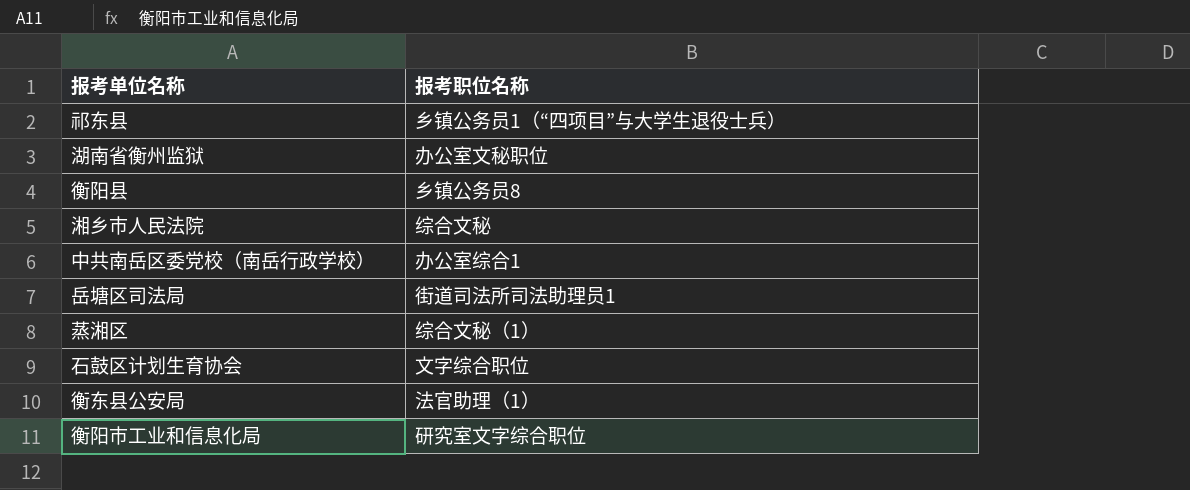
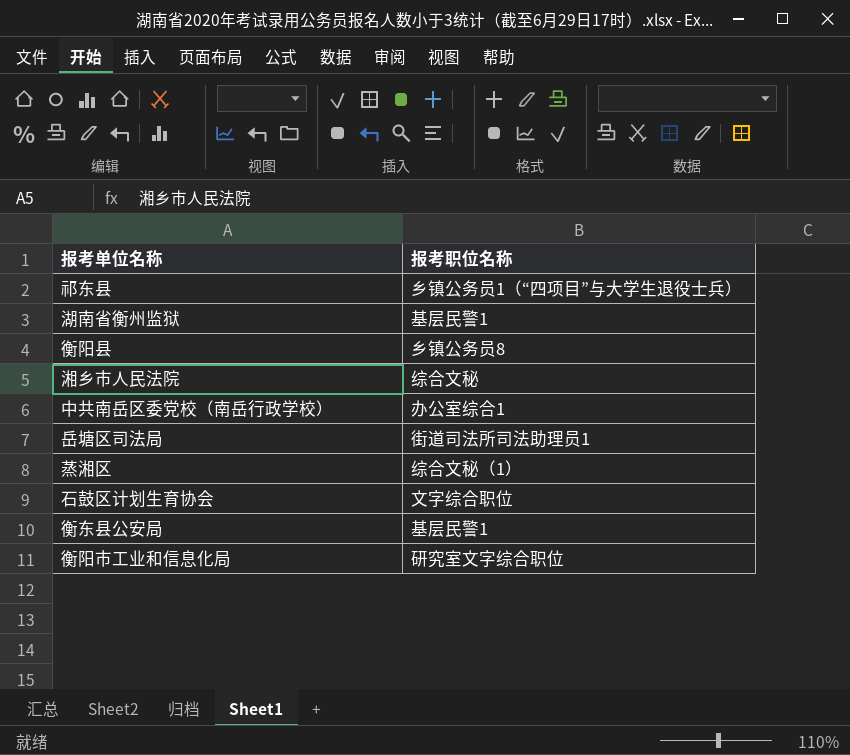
湖南省衡州监狱 | 报考职位名称: 办公室文秘职位 -> 基层民警1
衡东县公安局 | 报考职位名称: 法官助理（1） -> 基层民警1

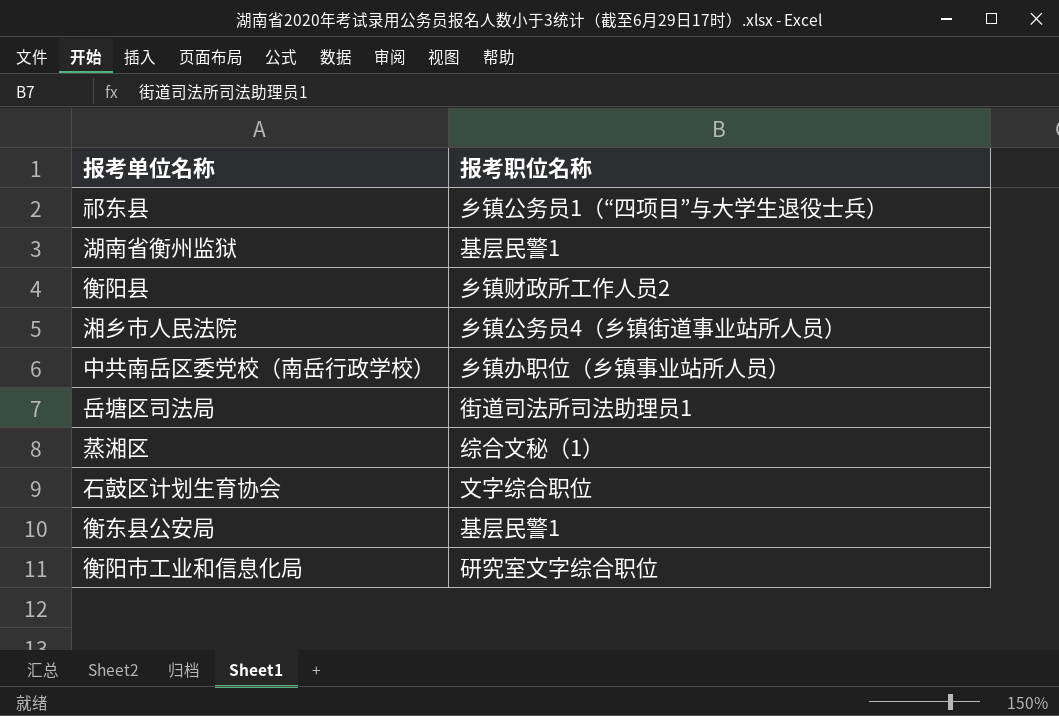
衡阳县 | 报考职位名称: 乡镇公务员8 -> 乡镇财政所工作人员2
湘乡市人民法院 | 报考职位名称: 综合文秘 -> 乡镇公务员4（乡镇街道事业站所人员）
中共南岳区委党校（南岳行政学校） | 报考职位名称: 办公室综合1 -> 乡镇办职位（乡镇事业站所人员）

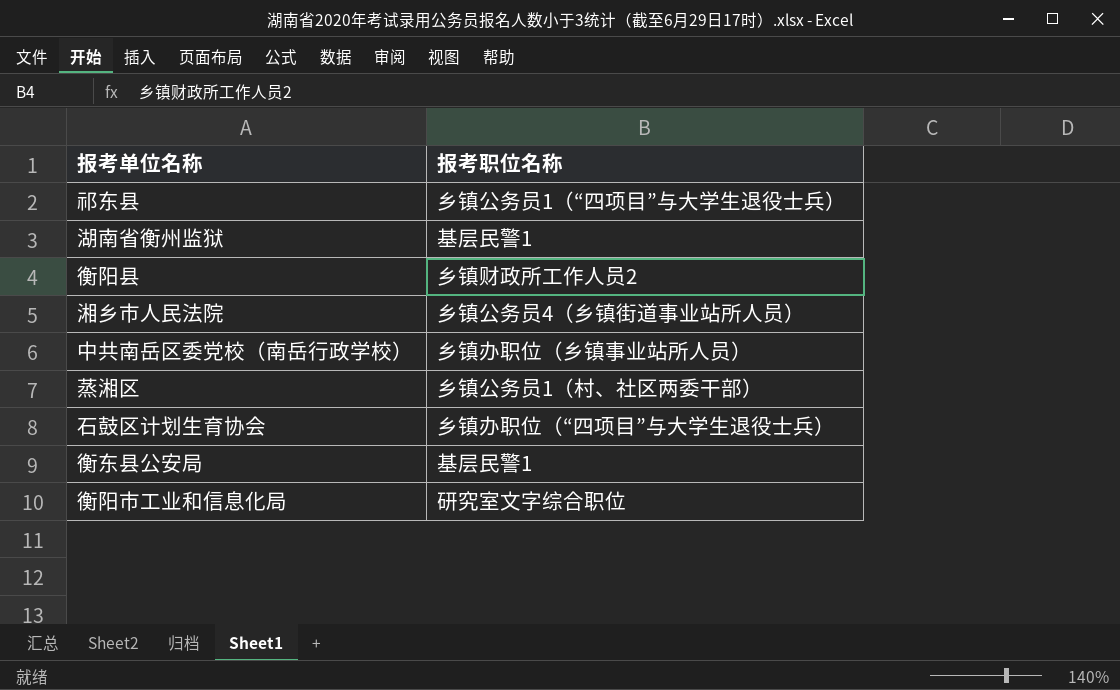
row 岳塘区司法局: 街道司法所司法助理员1 -> none
蒸湘区 | 报考职位名称: 综合文秘（1） -> 乡镇公务员1（村、社区两委干部）
石鼓区计划生育协会 | 报考职位名称: 文字综合职位 -> 乡镇办职位（“四项目”与大学生退役士兵）

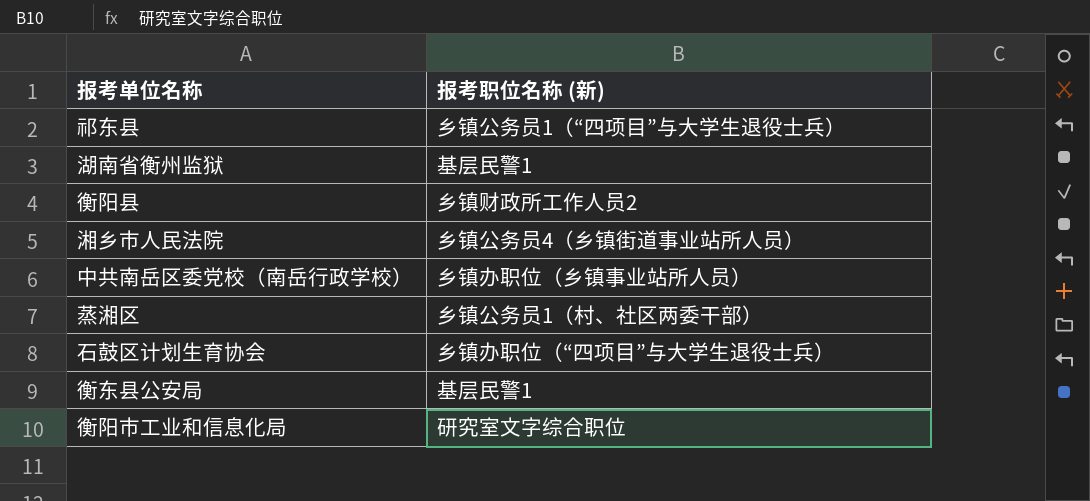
column name: 报考职位名称 -> 报考职位名称 (新)

